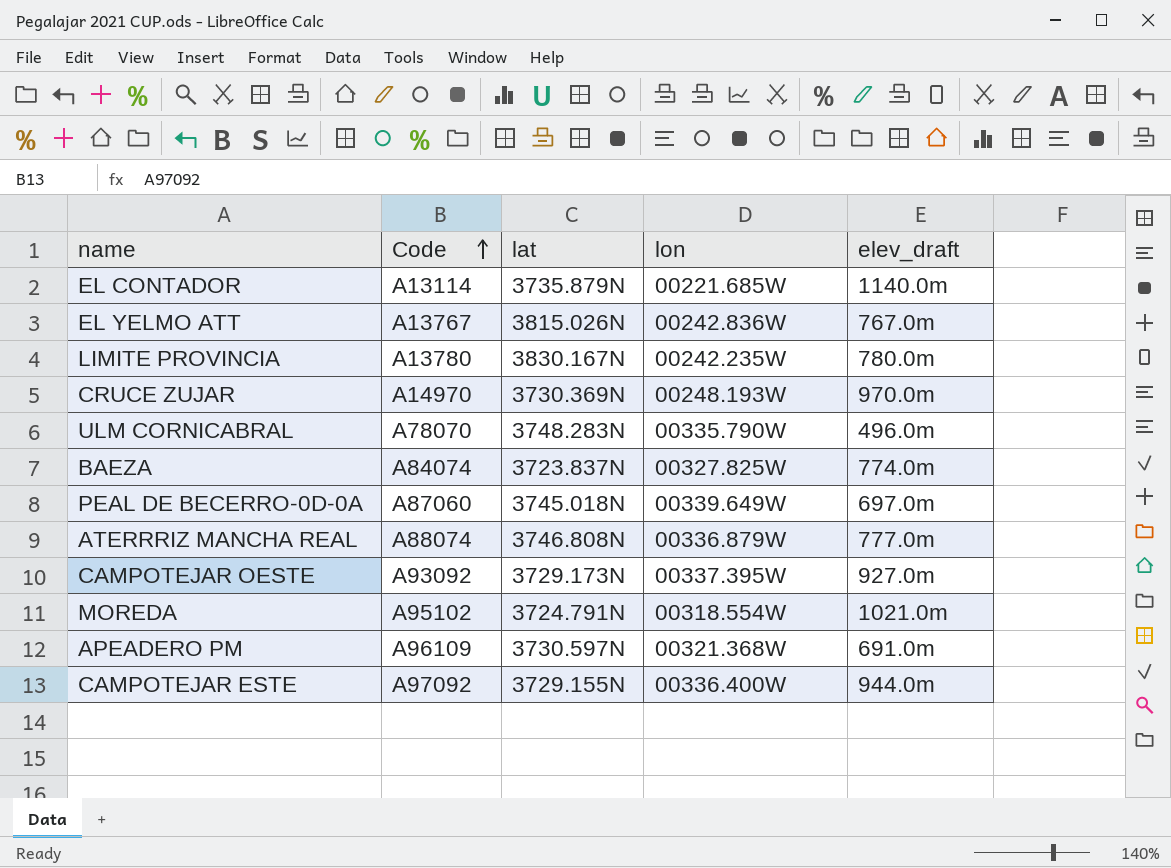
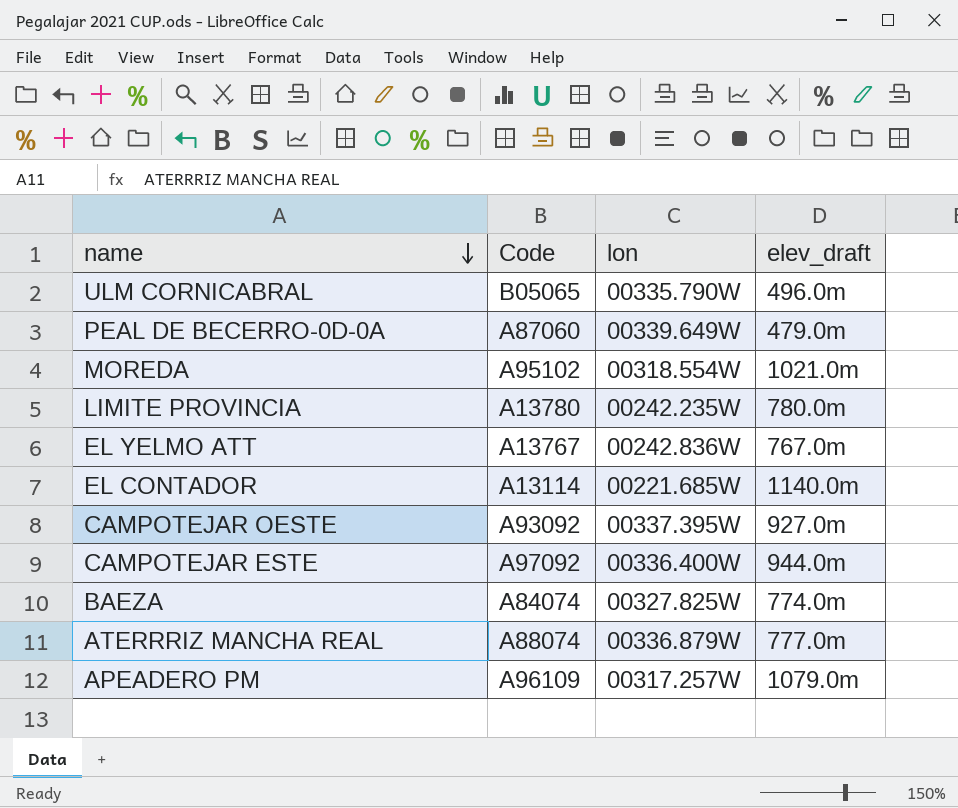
row order: Code ascending -> name descending
column lat | position: 3 -> none
row CRUCE ZUJAR: A14970 | 3730.369N | 00248.193W | 970.0m -> none
ULM CORNICABRAL | Code: A78070 -> B05065
PEAL DE BECERRO-0D-0A | elev_draft: 697.0m -> 479.0m
APEADERO PM | lon: 00321.368W -> 00317.257W
APEADERO PM | elev_draft: 691.0m -> 1079.0m

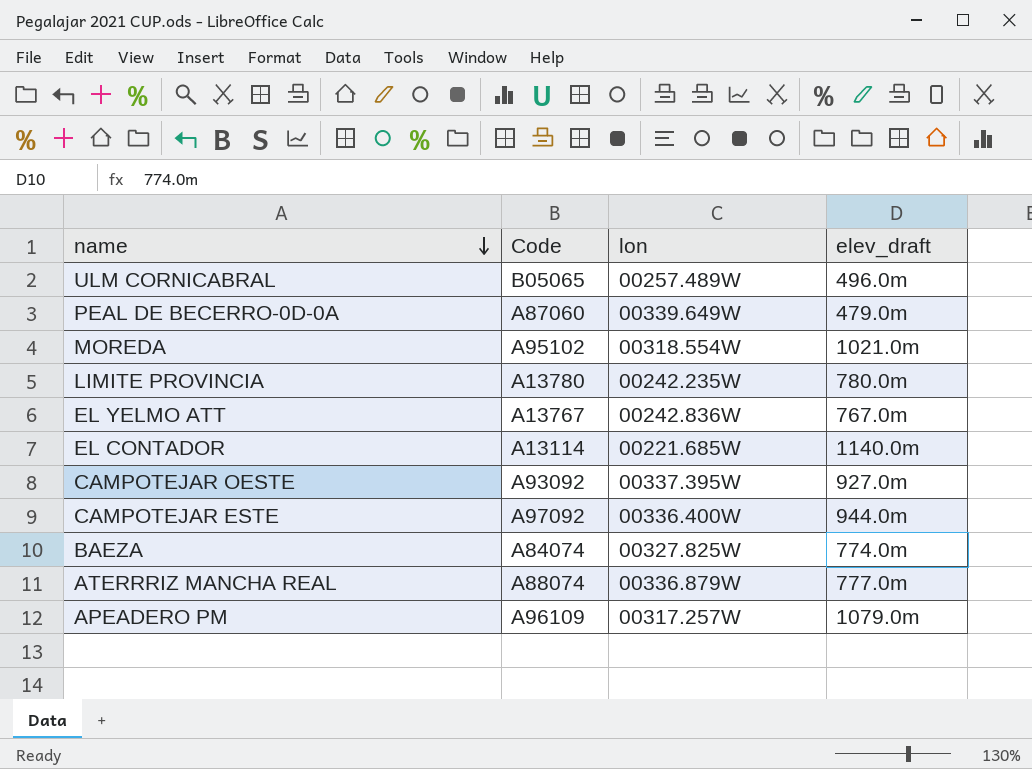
ULM CORNICABRAL | lon: 00335.790W -> 00257.489W

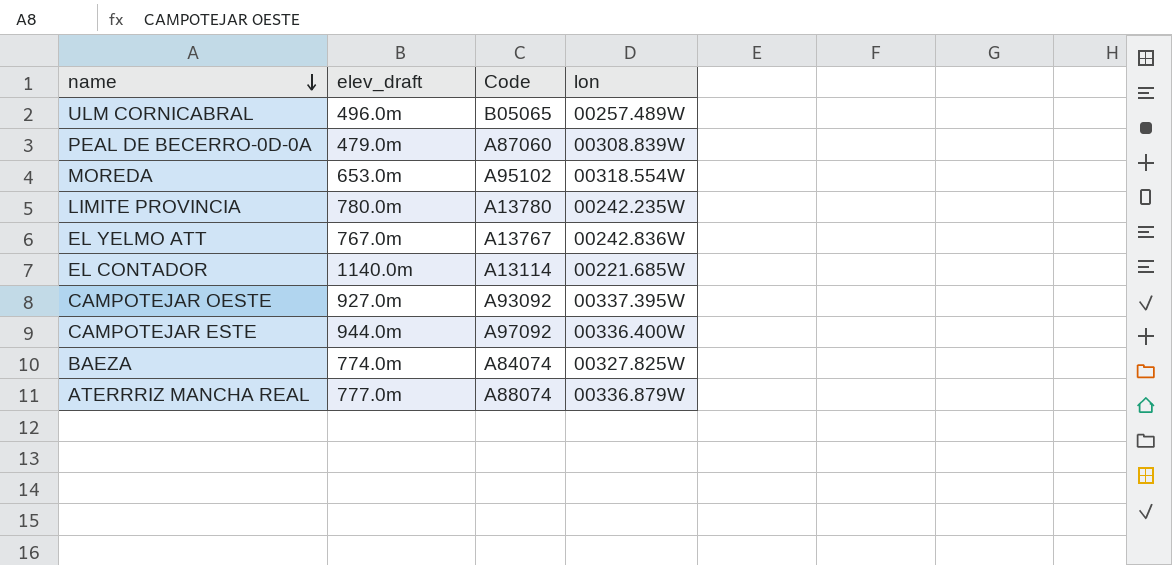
column elev_draft | position: 4 -> 2
row APEADERO PM: A96109 | 00317.257W | 1079.0m -> none
PEAL DE BECERRO-0D-0A | lon: 00339.649W -> 00308.839W
MOREDA | elev_draft: 1021.0m -> 653.0m

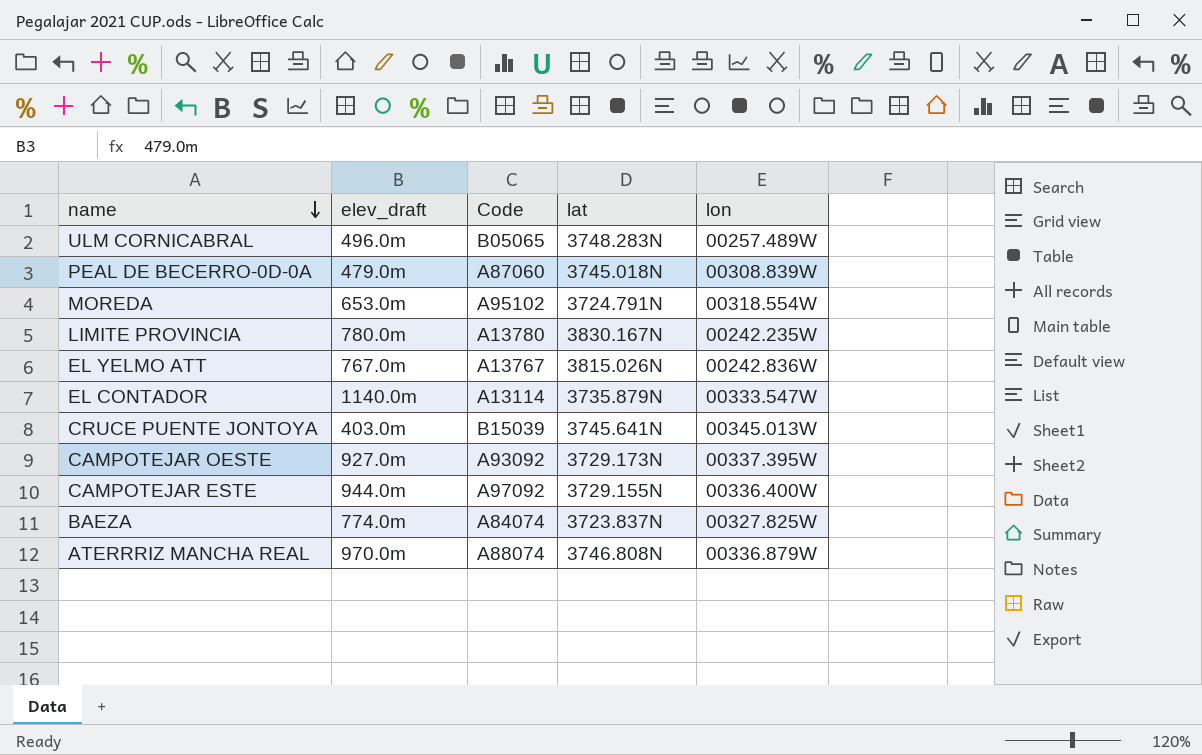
column lat | position: none -> 4
EL CONTADOR | lon: 00221.685W -> 00333.547W
row CRUCE PUENTE JONTOYA: none -> 403.0m | B15039 | 3745.641N | 00345.013W
ATERRRIZ MANCHA REAL | elev_draft: 777.0m -> 970.0m

